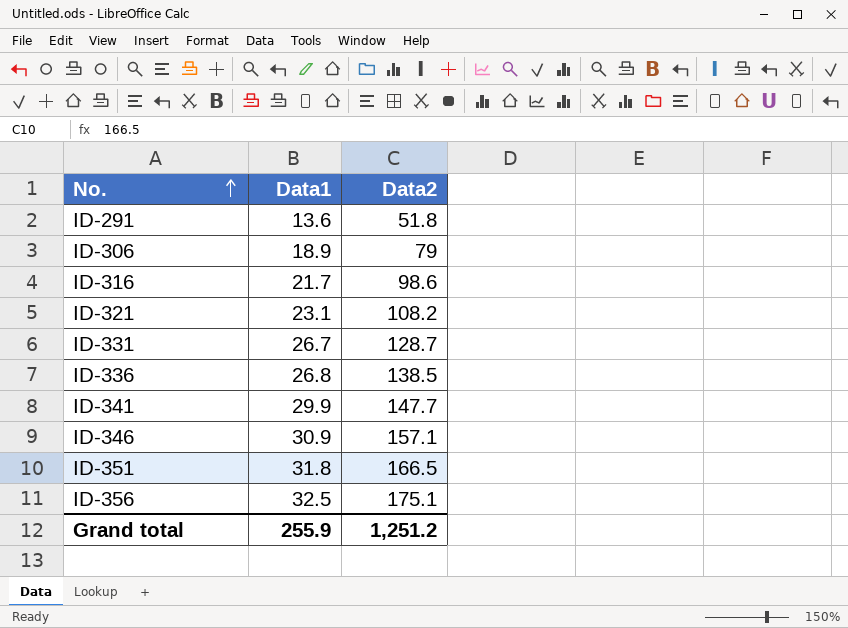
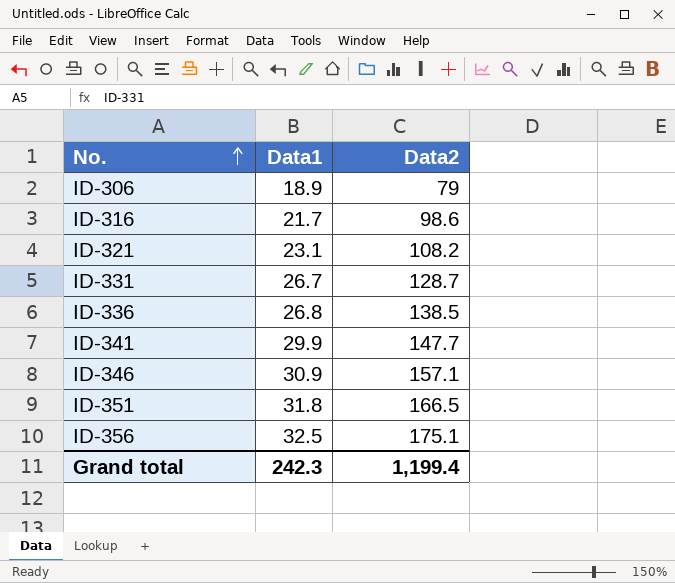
row ID-291: 13.6 | 51.8 -> none
Grand total | Data1: 255.9 -> 242.3
Grand total | Data2: 1,251.2 -> 1,199.4

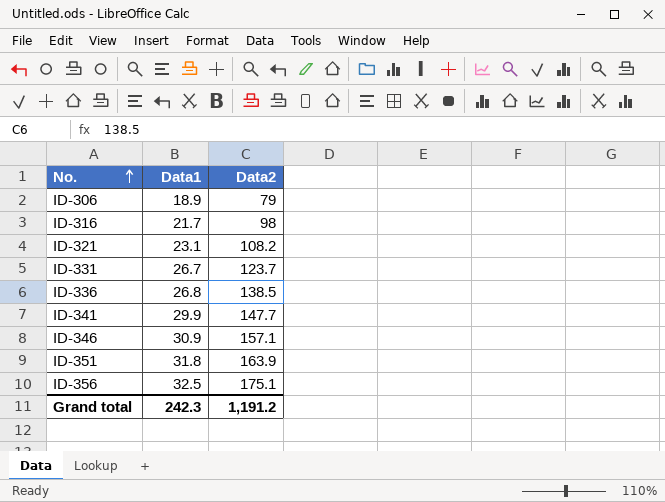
ID-316 | Data2: 98.6 -> 98
ID-331 | Data2: 128.7 -> 123.7
ID-351 | Data2: 166.5 -> 163.9
Grand total | Data2: 1,199.4 -> 1,191.2

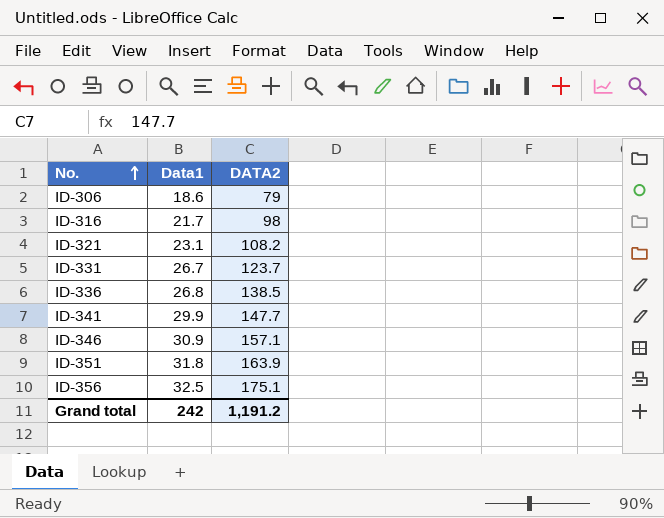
column name: Data2 -> DATA2
ID-306 | Data1: 18.9 -> 18.6
Grand total | Data1: 242.3 -> 242

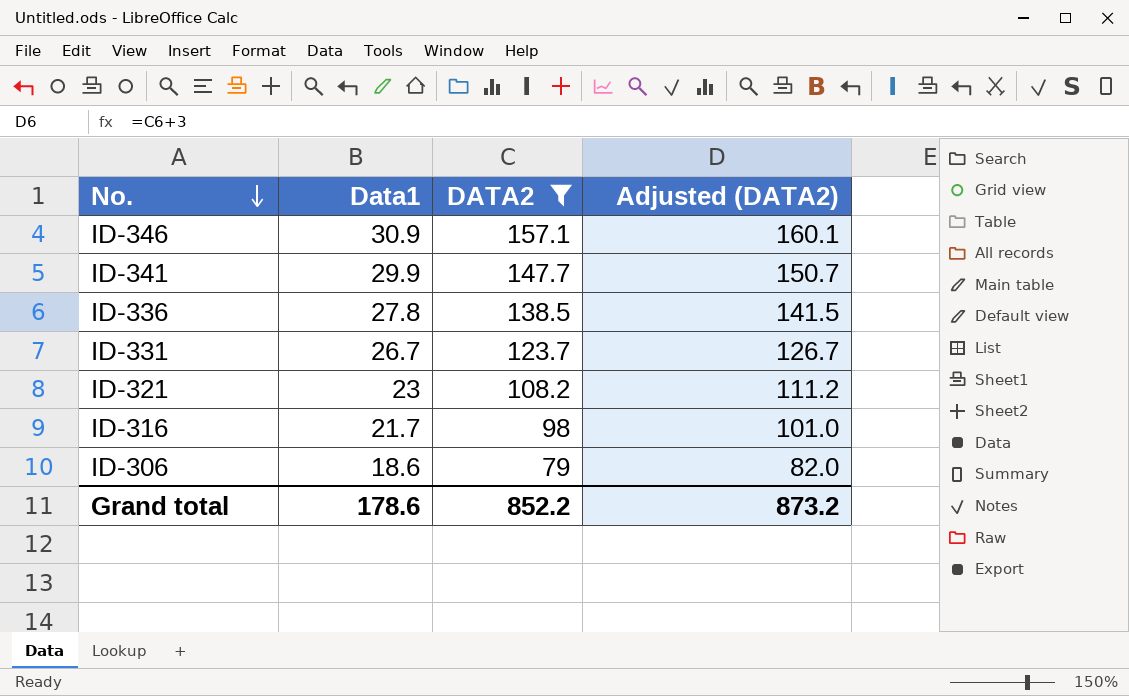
filter: none -> DATA2 <= 157.1
row order: No. ascending -> No. descending
column Adjusted (DATA2) | formula: none -> [DATA2] + 3
ID-336 | Data1: 26.8 -> 27.8
ID-321 | Data1: 23.1 -> 23
Grand total | Data1: 242 -> 178.6
Grand total | DATA2: 1,191.2 -> 852.2

